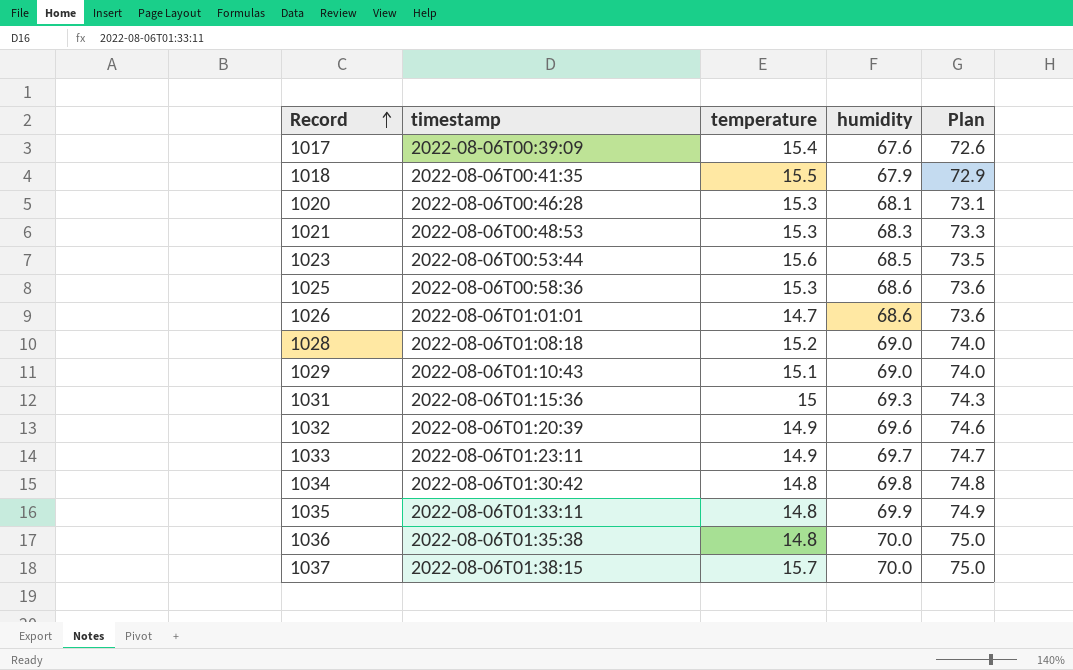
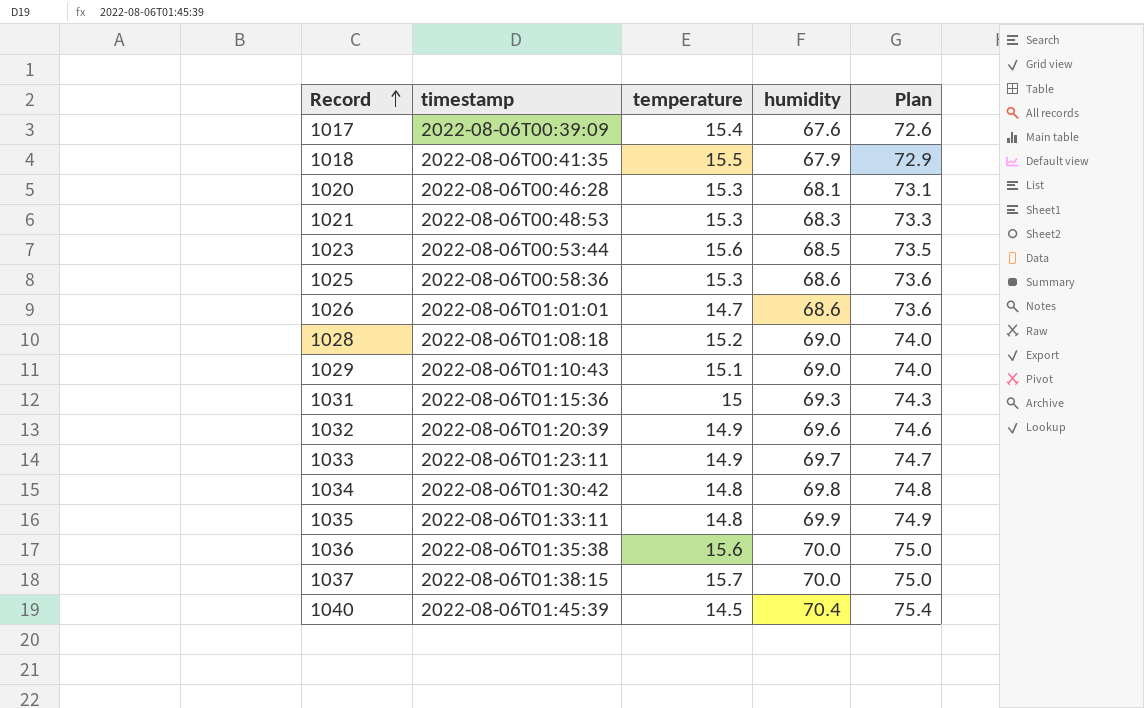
1036 | temperature: 14.8 -> 15.6
row 1040: none -> 2022-08-06T01:45:39 | 14.5 | 70.4 | 75.4

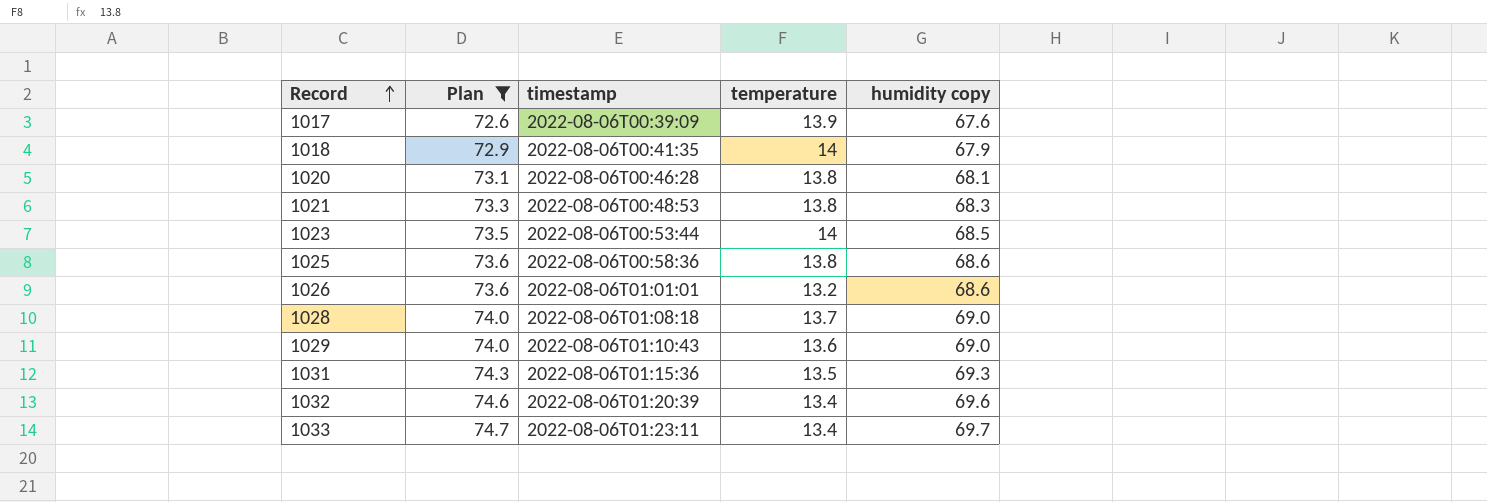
filter: none -> Plan <= 74.7
column Plan | position: 5 -> 2
column name: humidity -> humidity copy
1017 | temperature: 15.4 -> 13.9
1018 | temperature: 15.5 -> 14
1020 | temperature: 15.3 -> 13.8
1021 | temperature: 15.3 -> 13.8
1023 | temperature: 15.6 -> 14
1025 | temperature: 15.3 -> 13.8
1026 | temperature: 14.7 -> 13.2
1028 | temperature: 15.2 -> 13.7
1029 | temperature: 15.1 -> 13.6
1031 | temperature: 15 -> 13.5
1032 | temperature: 14.9 -> 13.4
1033 | temperature: 14.9 -> 13.4

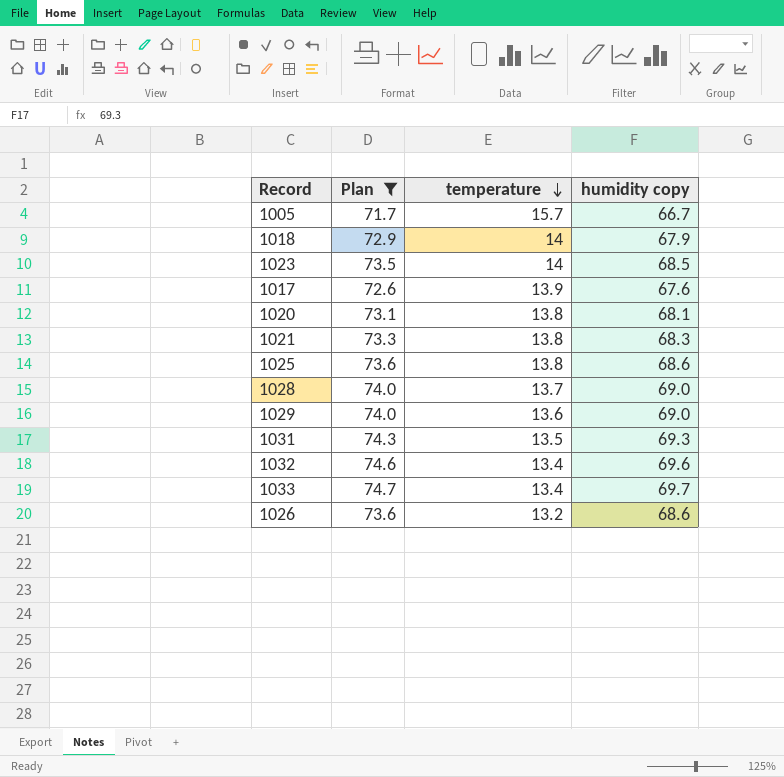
row order: Record ascending -> temperature descending
column timestamp | position: 3 -> none
row 1005: none -> 71.7 | 15.7 | 66.7

